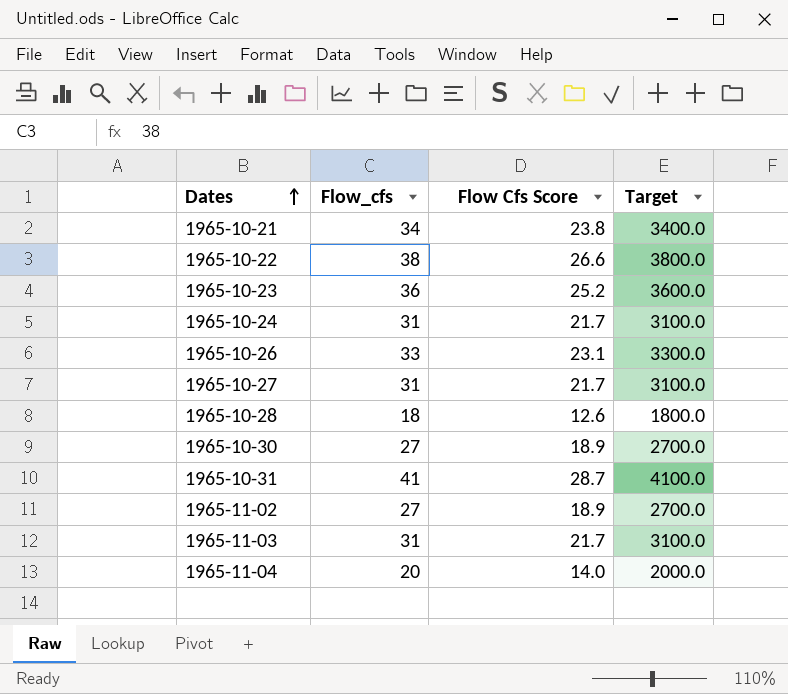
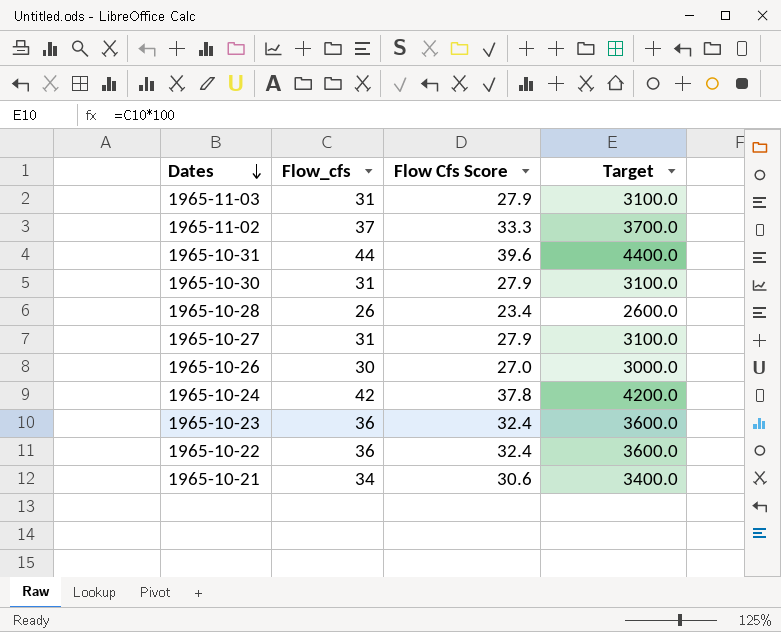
row order: Dates ascending -> Dates descending
column Flow Cfs Score | formula: [Flow_cfs] * 0.7 -> [Flow_cfs] * 0.9
row 1965-11-04: 20 | 14.0 | 2000.0 -> none
1965-11-02 | Flow_cfs: 27 -> 37
1965-11-02 | Target: 2700.0 -> 3700.0
1965-10-31 | Flow_cfs: 41 -> 44
1965-10-31 | Target: 4100.0 -> 4400.0
1965-10-30 | Flow_cfs: 27 -> 31
1965-10-30 | Target: 2700.0 -> 3100.0
1965-10-28 | Flow_cfs: 18 -> 26
1965-10-28 | Target: 1800.0 -> 2600.0
1965-10-26 | Flow_cfs: 33 -> 30
1965-10-26 | Target: 3300.0 -> 3000.0
1965-10-24 | Flow_cfs: 31 -> 42
1965-10-24 | Target: 3100.0 -> 4200.0
1965-10-22 | Flow_cfs: 38 -> 36
1965-10-22 | Target: 3800.0 -> 3600.0

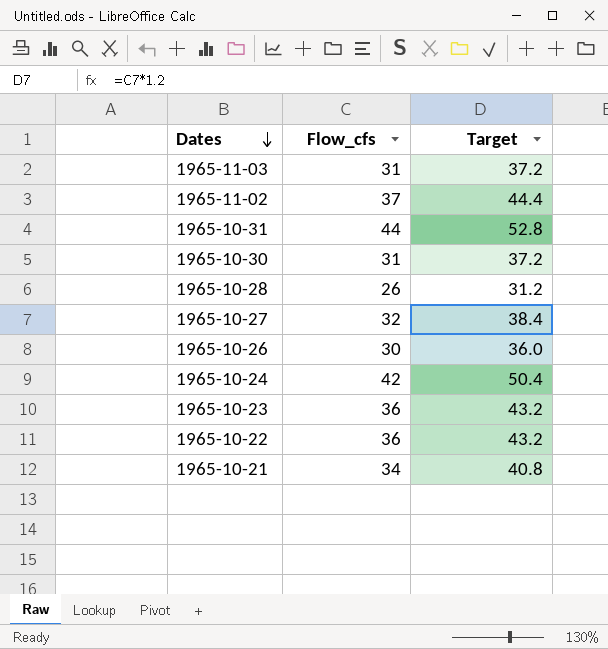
column Flow Cfs Score | formula: [Flow_cfs] * 0.9 -> none
column Target | formula: [Flow_cfs] * 100 -> [Flow_cfs] * 1.2
1965-10-27 | Flow_cfs: 31 -> 32

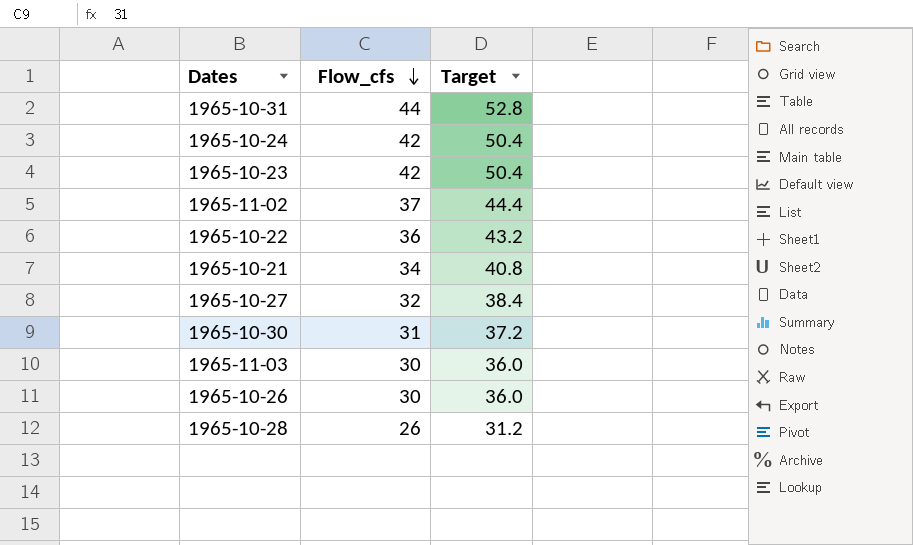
row order: Dates descending -> Flow_cfs descending
1965-10-23 | Flow_cfs: 36 -> 42
1965-10-23 | Target: 43.2 -> 50.4
1965-11-03 | Flow_cfs: 31 -> 30
1965-11-03 | Target: 37.2 -> 36.0

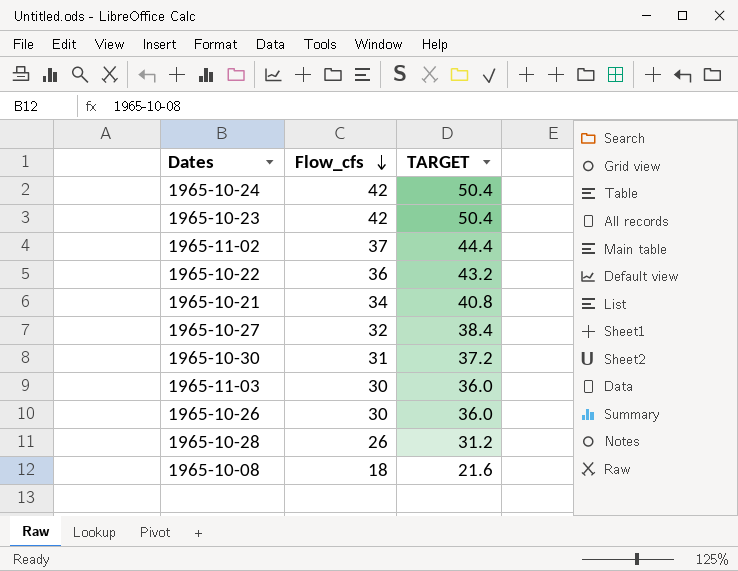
column name: Target -> TARGET
row 1965-10-31: 44 | 52.8 -> none
row 1965-10-08: none -> 18 | 21.6

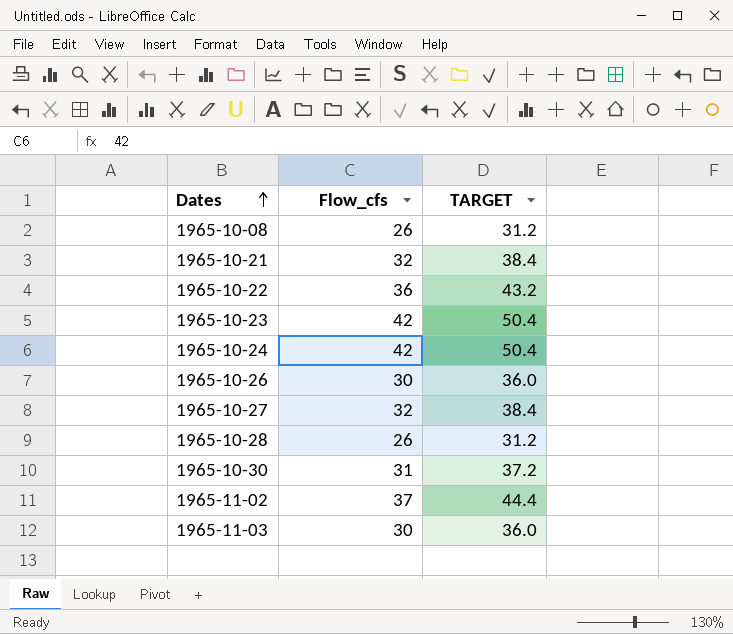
row order: Flow_cfs descending -> Dates ascending
1965-10-08 | Flow_cfs: 18 -> 26
1965-10-08 | TARGET: 21.6 -> 31.2
1965-10-21 | Flow_cfs: 34 -> 32
1965-10-21 | TARGET: 40.8 -> 38.4

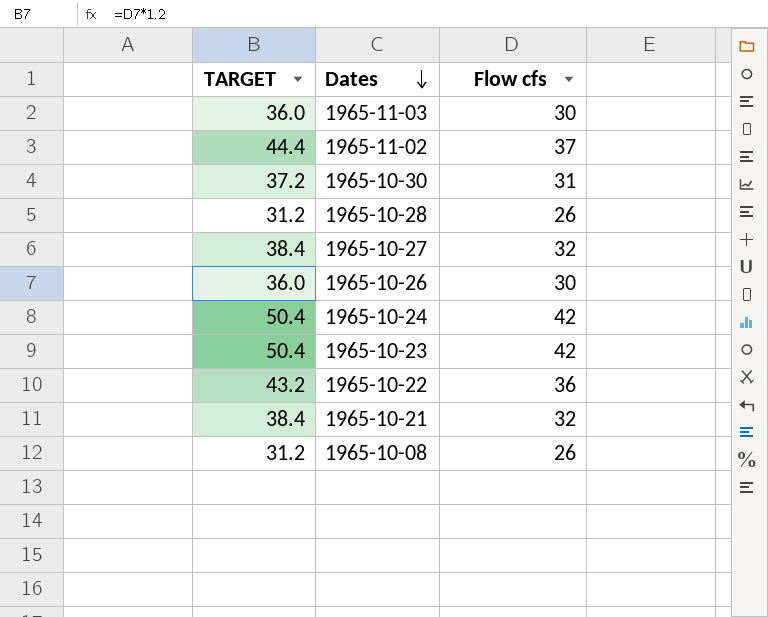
row order: Dates ascending -> Dates descending
column TARGET | position: 3 -> 1
column name: Flow_cfs -> Flow cfs

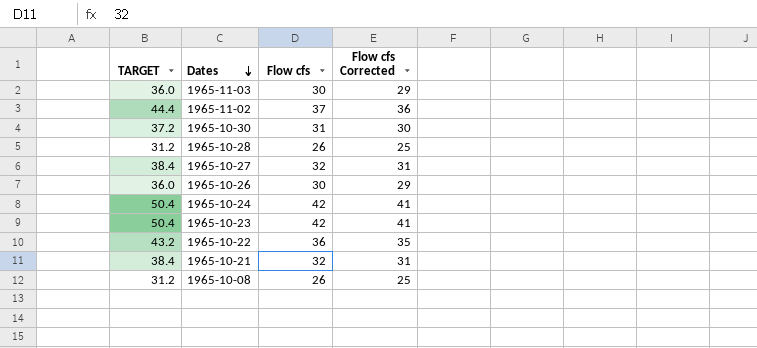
column Flow cfs Corrected | formula: none -> [Flow cfs] - 1

